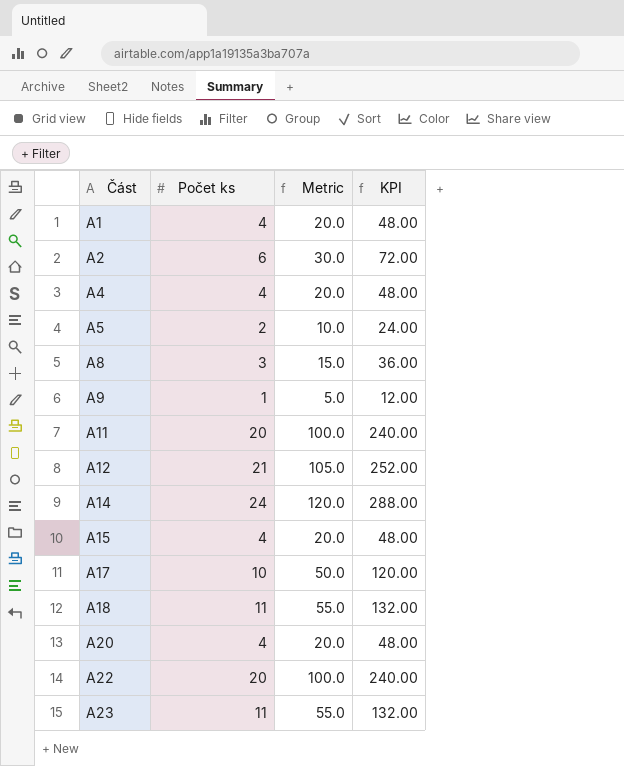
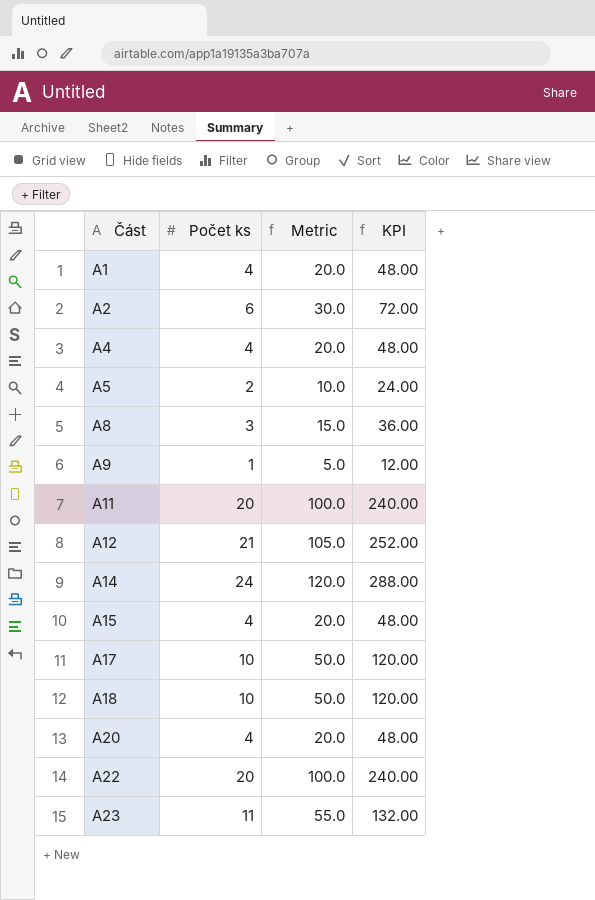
A18 | Počet ks: 11 -> 10
A18 | Metric: 55.0 -> 50.0
A18 | KPI: 132.00 -> 120.00

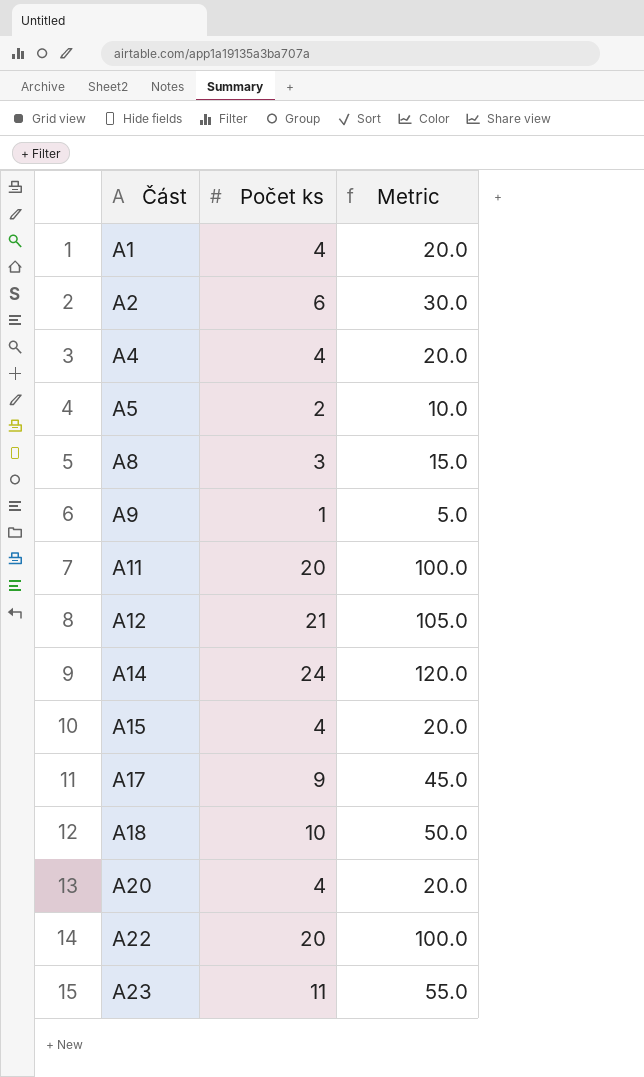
column KPI | formula: [Počet ks] * 12 -> none
A17 | Počet ks: 10 -> 9
A17 | Metric: 50.0 -> 45.0

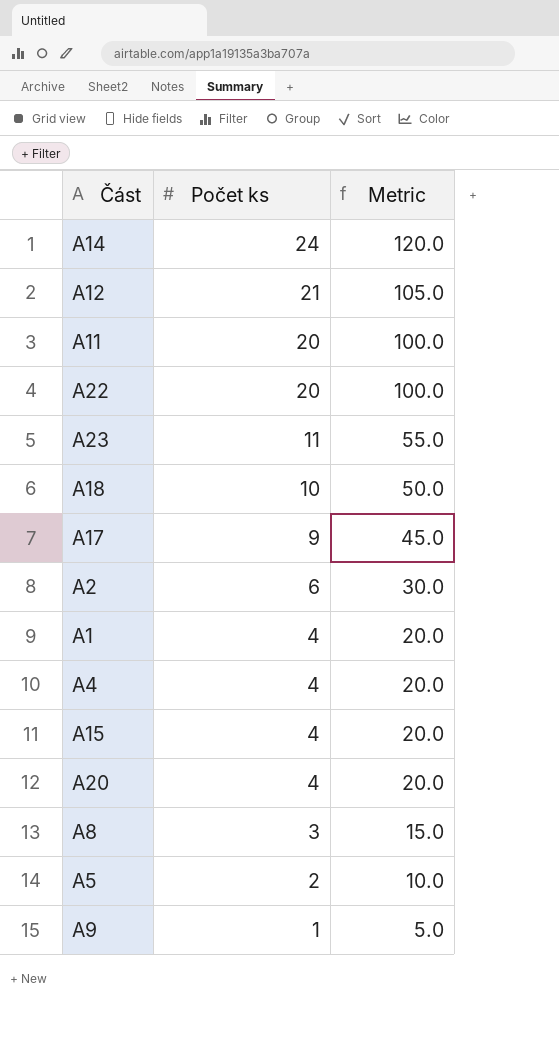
row order: Část ascending -> Počet ks descending

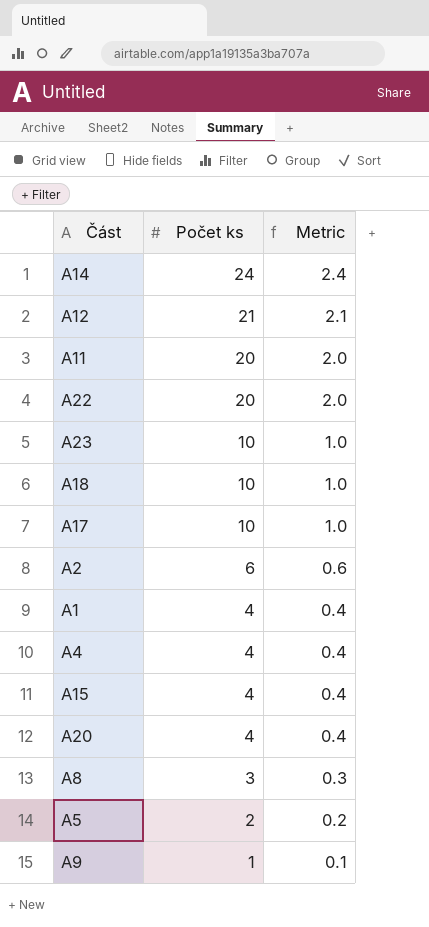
column Metric | formula: [Počet ks] * 5 -> [Počet ks] * 0.1
A23 | Počet ks: 11 -> 10
A17 | Počet ks: 9 -> 10

